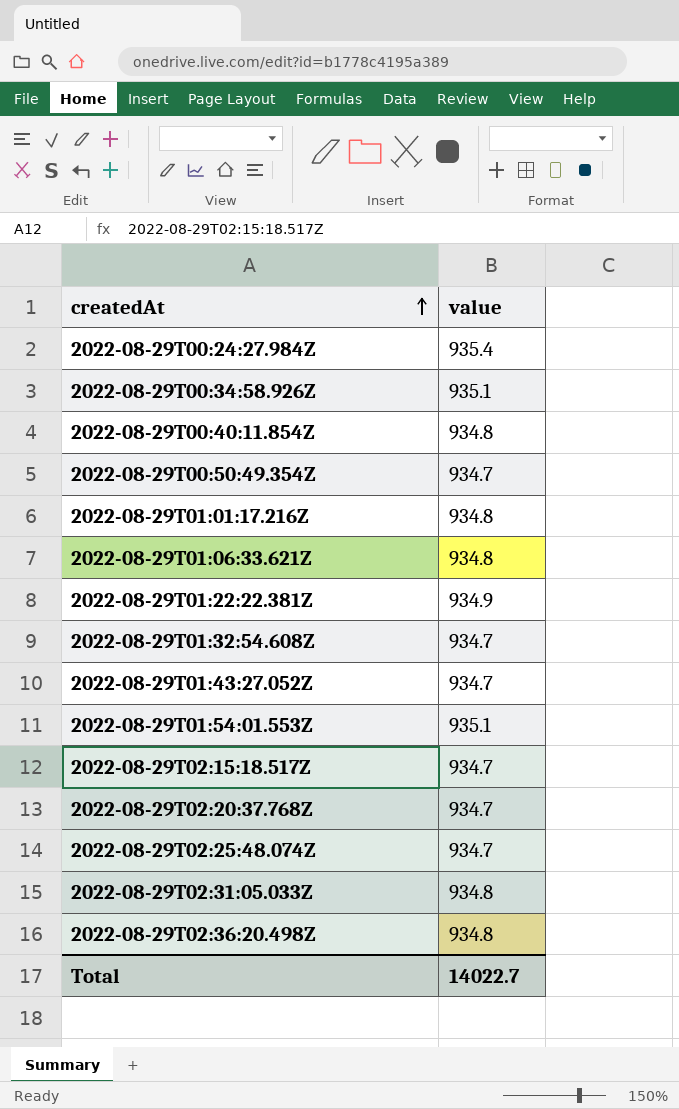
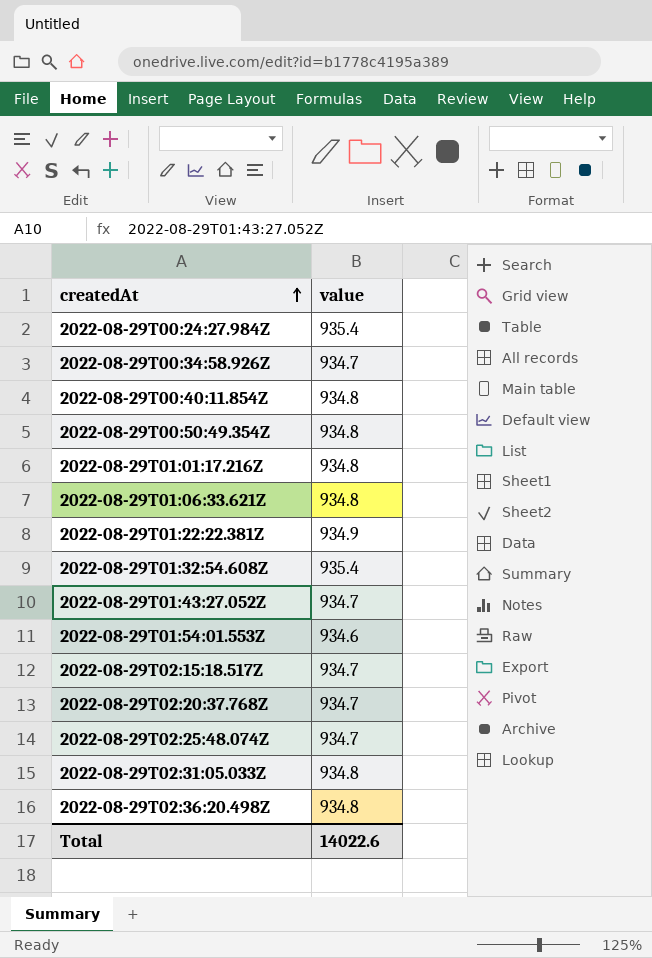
2022-08-29T00:34:58.926Z | value: 935.1 -> 934.7
2022-08-29T00:50:49.354Z | value: 934.7 -> 934.8
2022-08-29T01:32:54.608Z | value: 934.7 -> 935.4
2022-08-29T01:54:01.553Z | value: 935.1 -> 934.6
Total | value: 14022.7 -> 14022.6

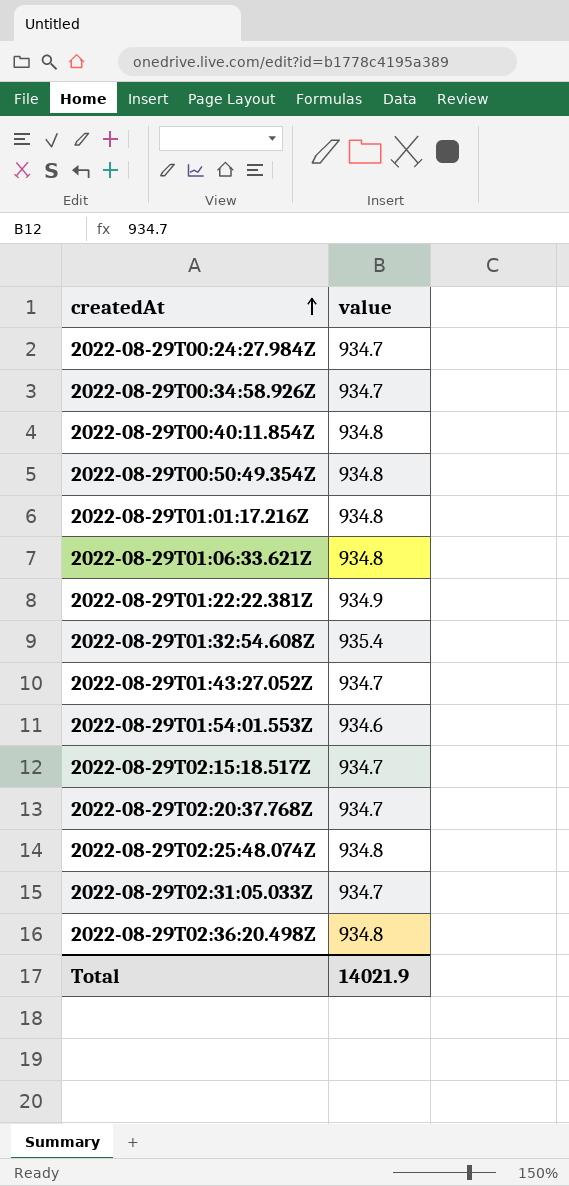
2022-08-29T00:24:27.984Z | value: 935.4 -> 934.7
2022-08-29T02:25:48.074Z | value: 934.7 -> 934.8
2022-08-29T02:31:05.033Z | value: 934.8 -> 934.7
Total | value: 14022.6 -> 14021.9

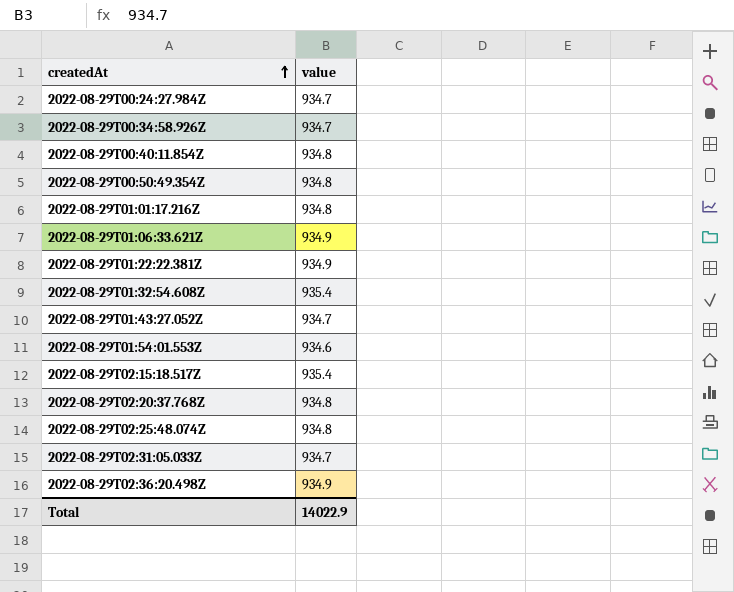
2022-08-29T01:06:33.621Z | value: 934.8 -> 934.9
2022-08-29T02:15:18.517Z | value: 934.7 -> 935.4
2022-08-29T02:20:37.768Z | value: 934.7 -> 934.8
2022-08-29T02:36:20.498Z | value: 934.8 -> 934.9
Total | value: 14021.9 -> 14022.9

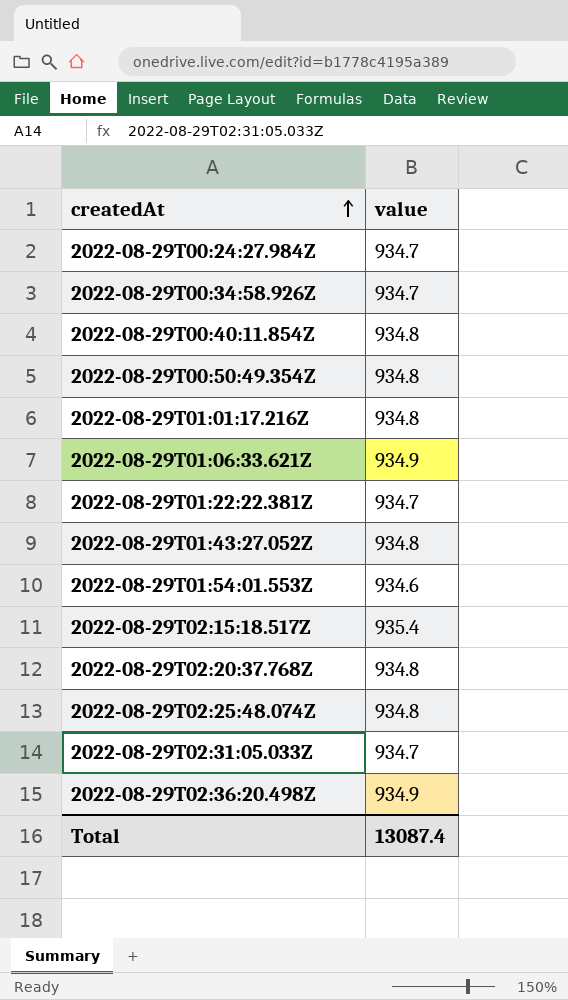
row 2022-08-29T01:32:54.608Z: 935.4 -> none
2022-08-29T01:22:22.381Z | value: 934.9 -> 934.7
2022-08-29T01:43:27.052Z | value: 934.7 -> 934.8
Total | value: 14022.9 -> 13087.4

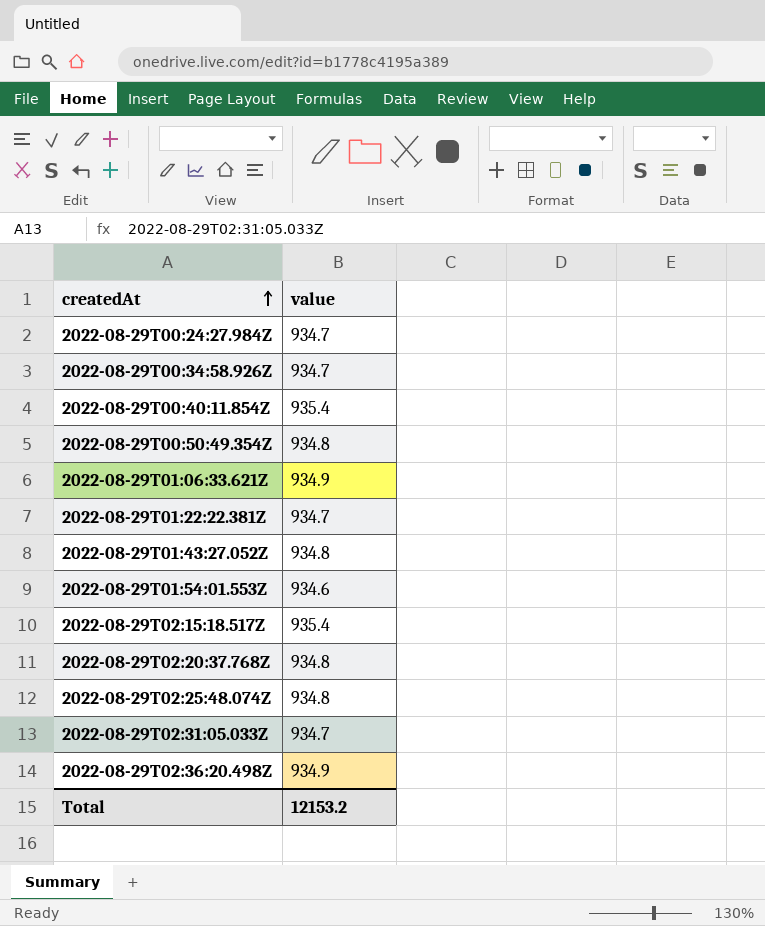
row 2022-08-29T01:01:17.216Z: 934.8 -> none
2022-08-29T00:40:11.854Z | value: 934.8 -> 935.4
Total | value: 13087.4 -> 12153.2

